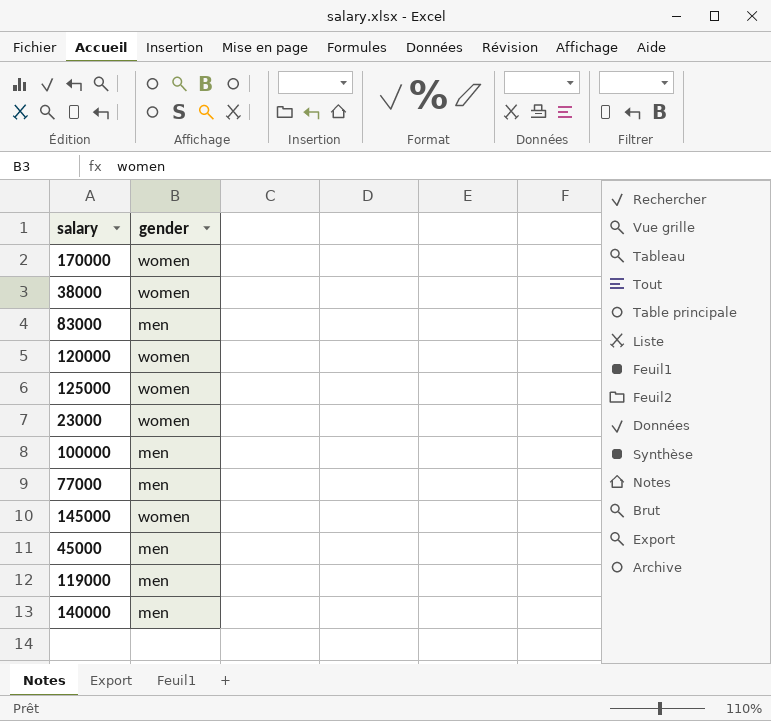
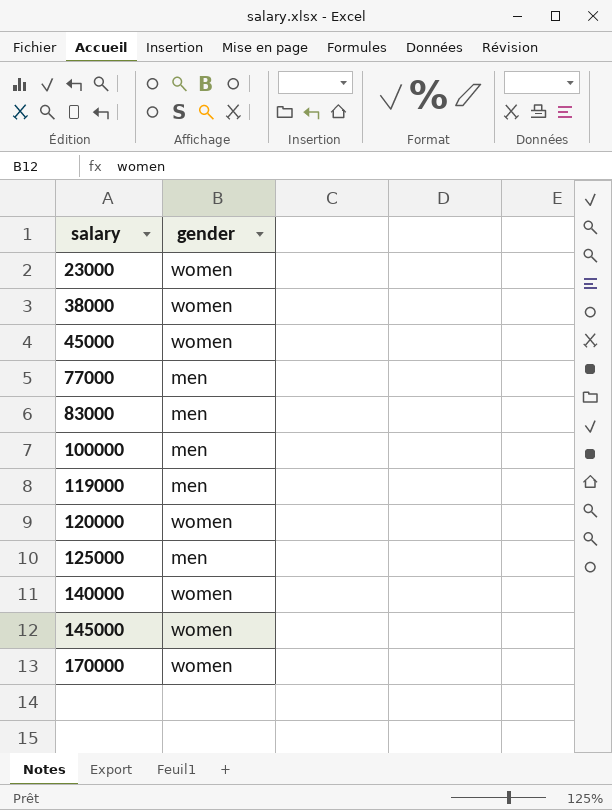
row order: none -> salary ascending
45000 | gender: men -> women
125000 | gender: women -> men
140000 | gender: men -> women

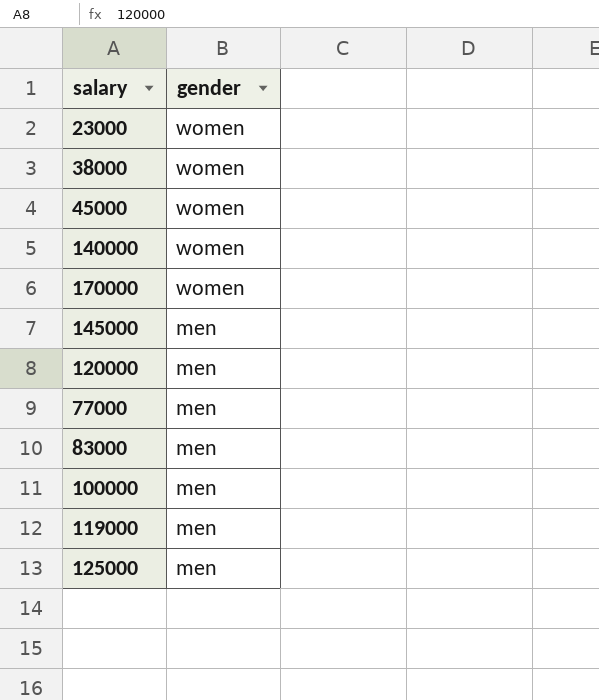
row order: salary ascending -> gender descending
145000 | gender: women -> men
120000 | gender: women -> men

